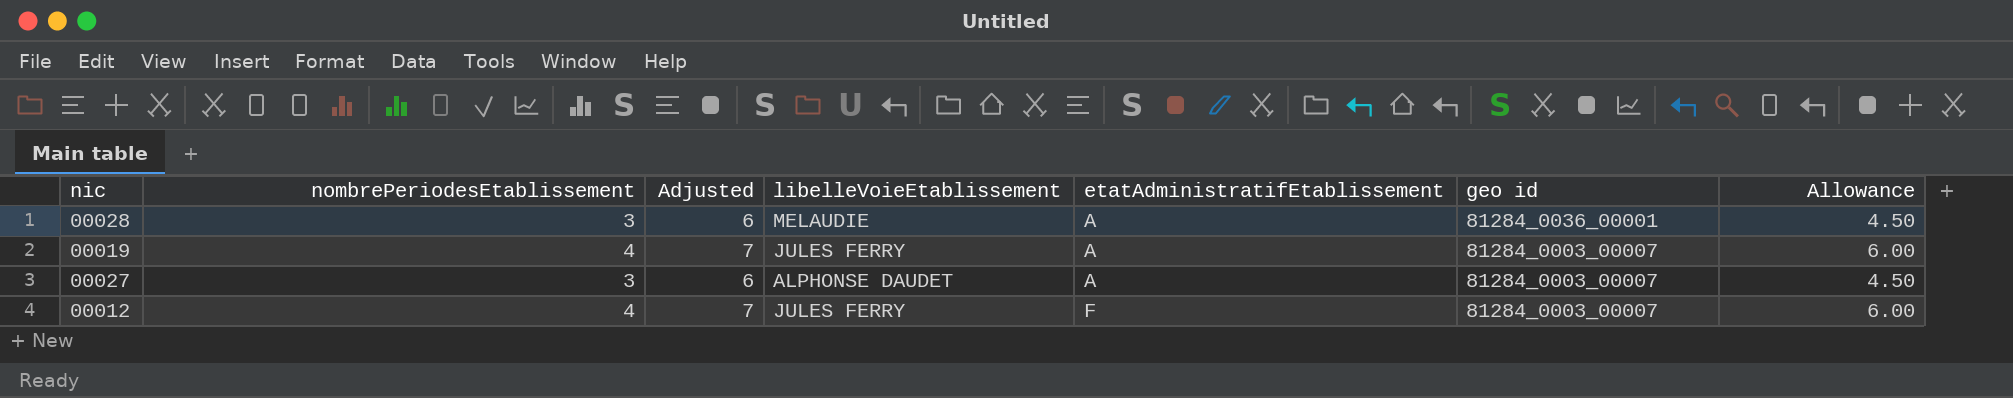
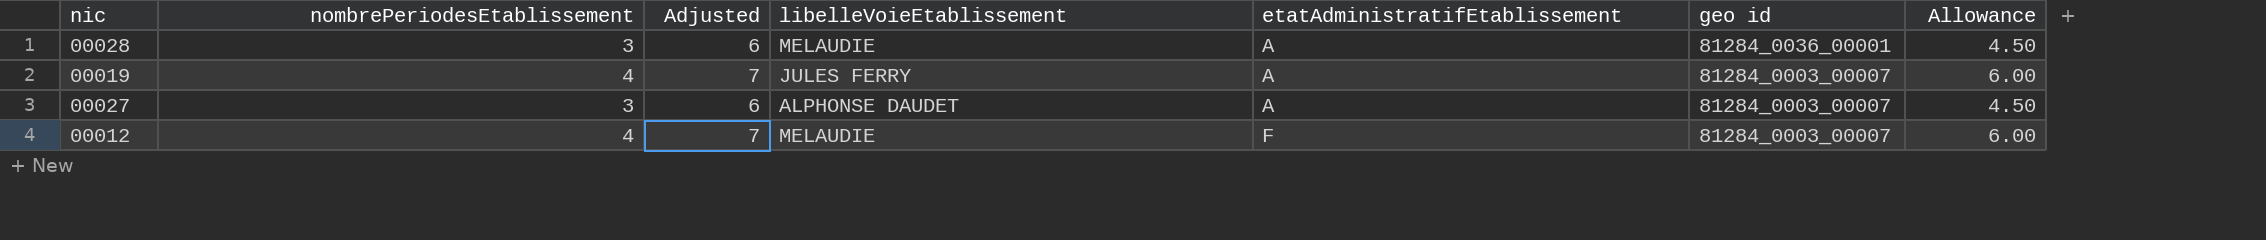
00012 | libelleVoieEtablissement: JULES FERRY -> MELAUDIE

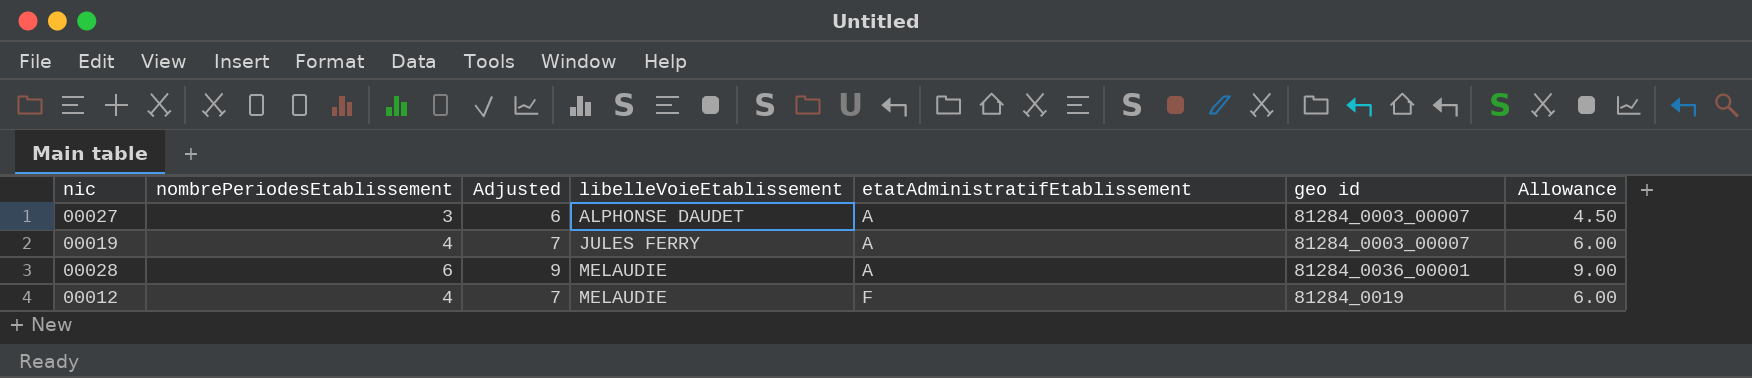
row order: etatAdministratifEtablissement ascending -> libelleVoieEtablissement ascending
00028 | nombrePeriodesEtablissement: 3 -> 6
00028 | Adjusted: 6 -> 9
00028 | Allowance: 4.50 -> 9.00
00012 | geo id: 81284_0003_00007 -> 81284_0019

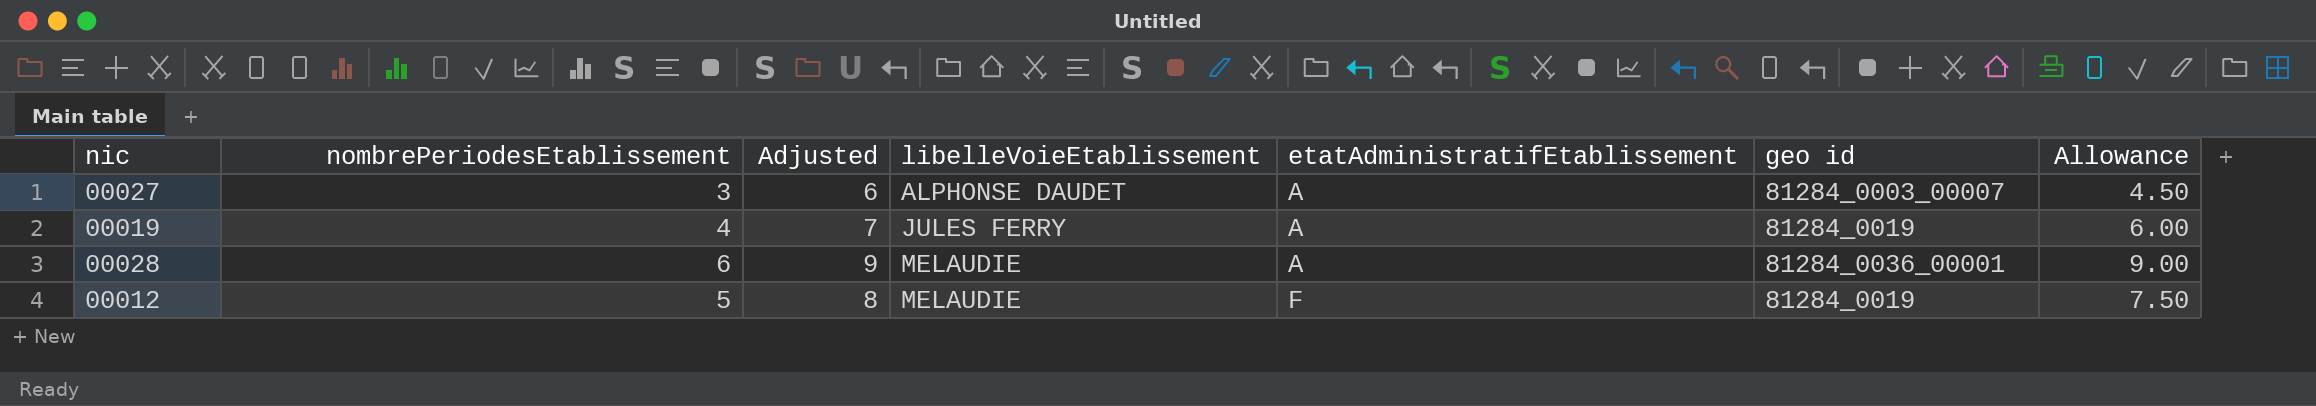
00019 | geo id: 81284_0003_00007 -> 81284_0019
00012 | nombrePeriodesEtablissement: 4 -> 5
00012 | Adjusted: 7 -> 8
00012 | Allowance: 6.00 -> 7.50

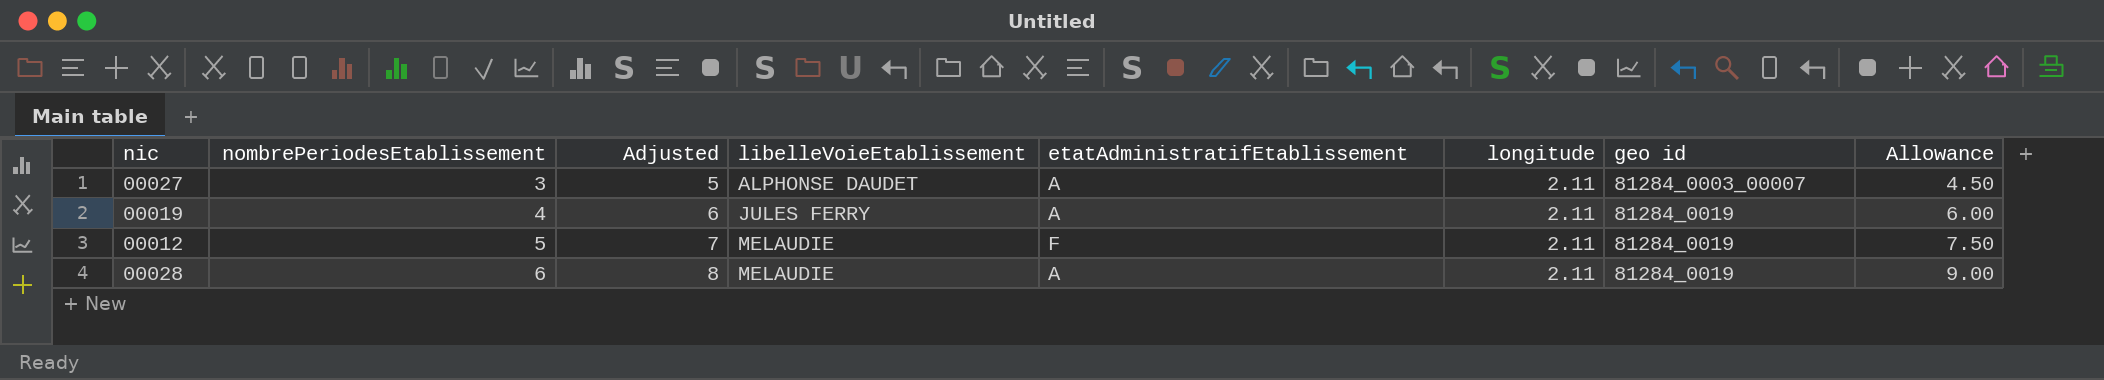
row order: libelleVoieEtablissement ascending -> nombrePeriodesEtablissement ascending
column Adjusted | formula: [nombrePeriodesEtablissement] + 3 -> [nombrePeriodesEtablissement] + 2
column longitude | position: none -> 6
00028 | geo id: 81284_0036_00001 -> 81284_0019

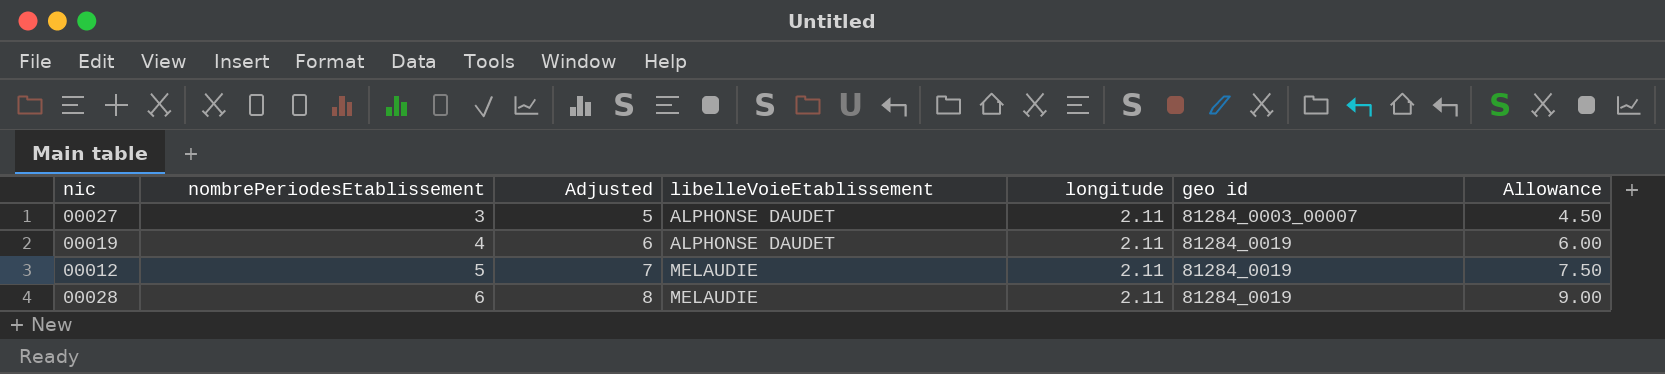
column etatAdministratifEtablissement | position: 5 -> none
00019 | libelleVoieEtablissement: JULES FERRY -> ALPHONSE DAUDET

